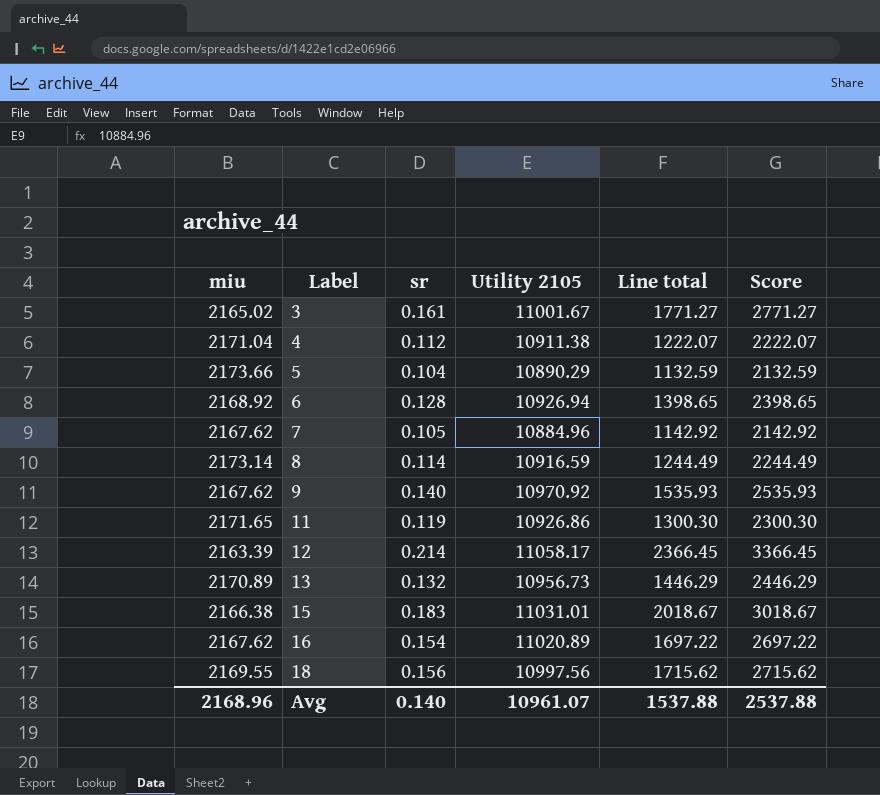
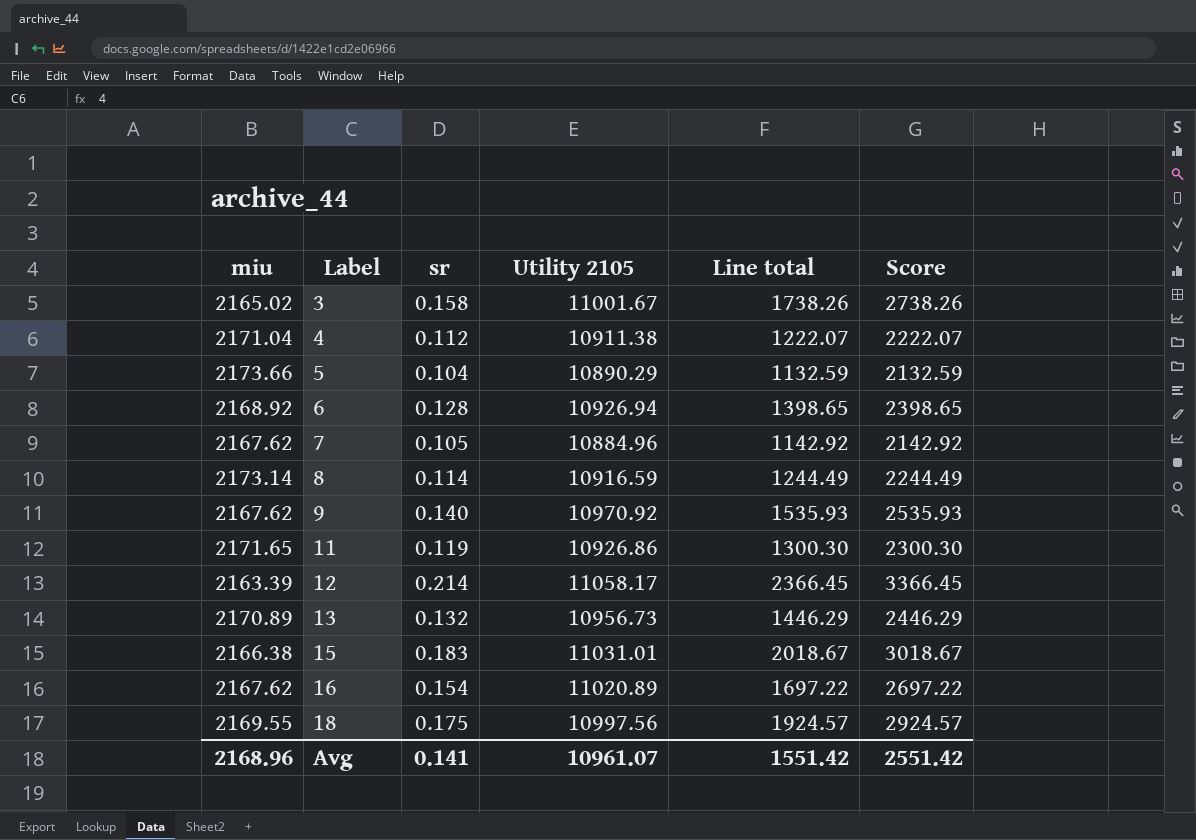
3 | sr: 0.161 -> 0.158
3 | Line total: 1771.27 -> 1738.26
3 | Score: 2771.27 -> 2738.26
18 | sr: 0.156 -> 0.175
18 | Line total: 1715.62 -> 1924.57
18 | Score: 2715.62 -> 2924.57
Avg | sr: 0.140 -> 0.141
Avg | Line total: 1537.88 -> 1551.42
Avg | Score: 2537.88 -> 2551.42

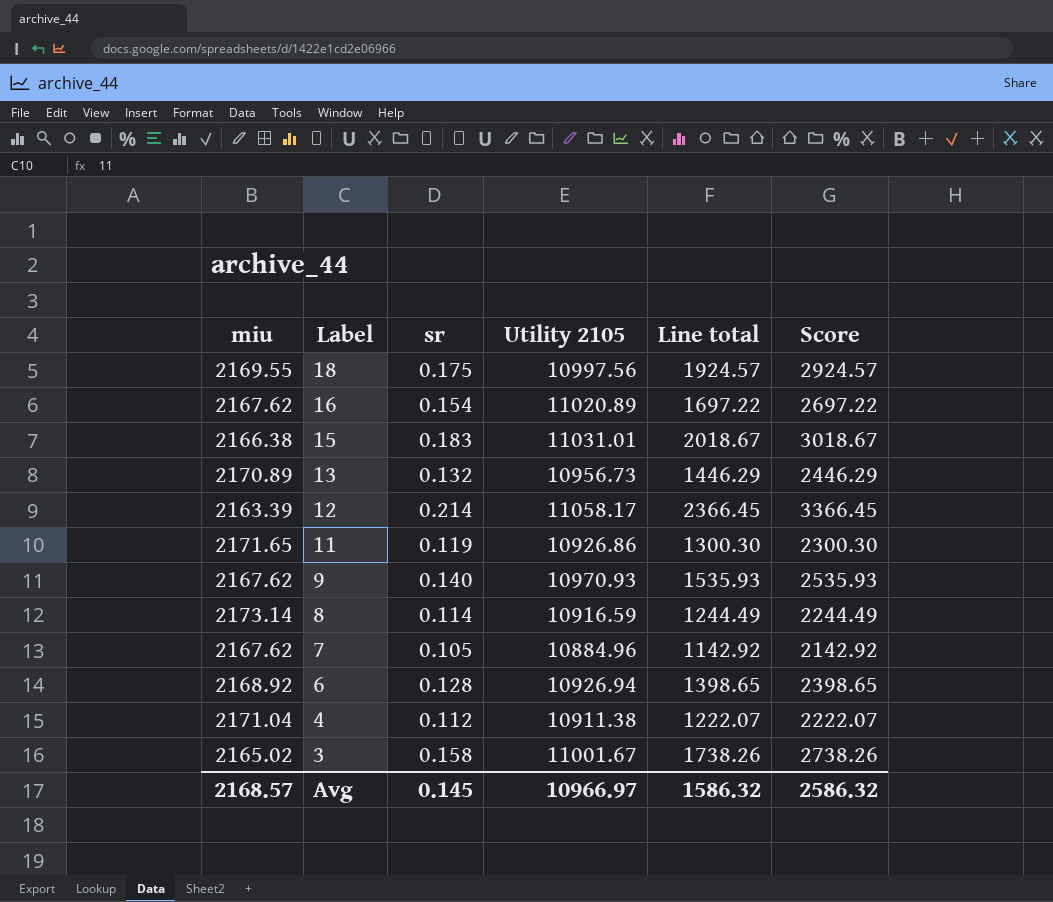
row order: Label ascending -> Label descending
row 5: 2173.66 | 0.104 | 10890.29 | 1132.59 | 2132.59 -> none
9 | Utility 2105: 10970.92 -> 10970.93
Avg | miu: 2168.96 -> 2168.57
Avg | sr: 0.141 -> 0.145
Avg | Utility 2105: 10961.07 -> 10966.97
Avg | Line total: 1551.42 -> 1586.32
Avg | Score: 2551.42 -> 2586.32

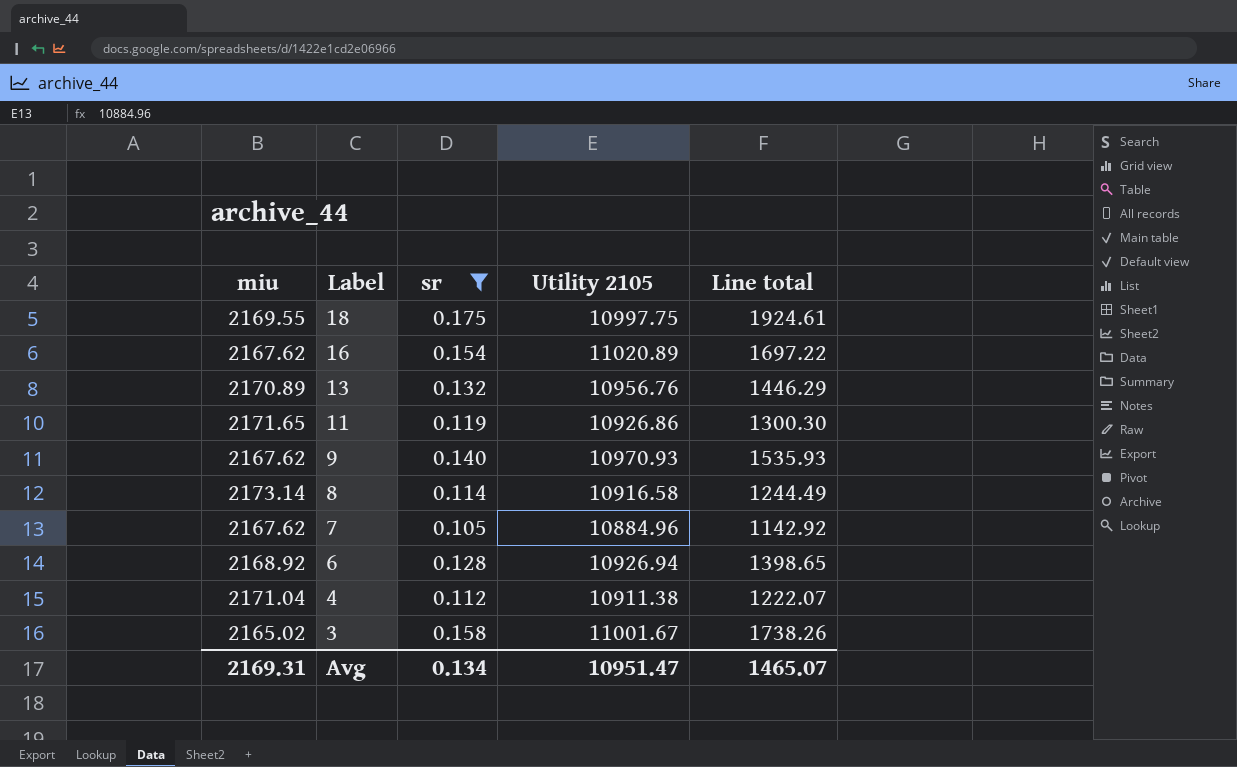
filter: none -> sr <= 0.175
column Score | formula: [Line total] + 1000 -> none
18 | Utility 2105: 10997.56 -> 10997.75
18 | Line total: 1924.57 -> 1924.61
13 | Utility 2105: 10956.73 -> 10956.76
8 | Utility 2105: 10916.59 -> 10916.58
Avg | miu: 2168.57 -> 2169.31
Avg | sr: 0.145 -> 0.134
Avg | Utility 2105: 10966.97 -> 10951.47
Avg | Line total: 1586.32 -> 1465.07

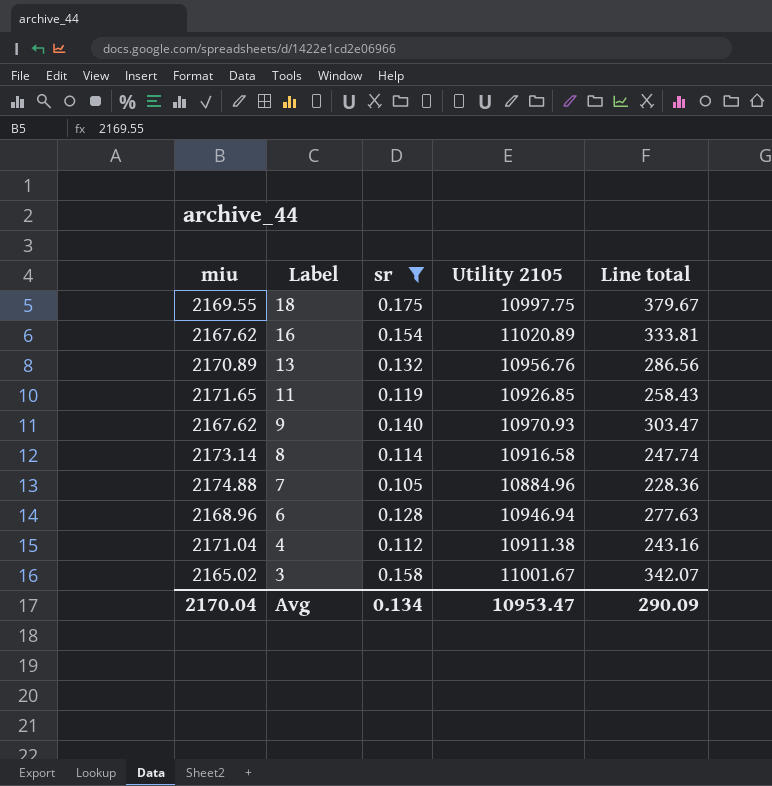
column Line total | formula: [sr] * [Utility 2105] -> [miu] * [sr]
11 | Utility 2105: 10926.86 -> 10926.85
7 | miu: 2167.62 -> 2174.88
6 | miu: 2168.92 -> 2168.96
6 | Utility 2105: 10926.94 -> 10946.94
Avg | miu: 2169.31 -> 2170.04
Avg | Utility 2105: 10951.47 -> 10953.47
Avg | Line total: 1465.07 -> 290.09

